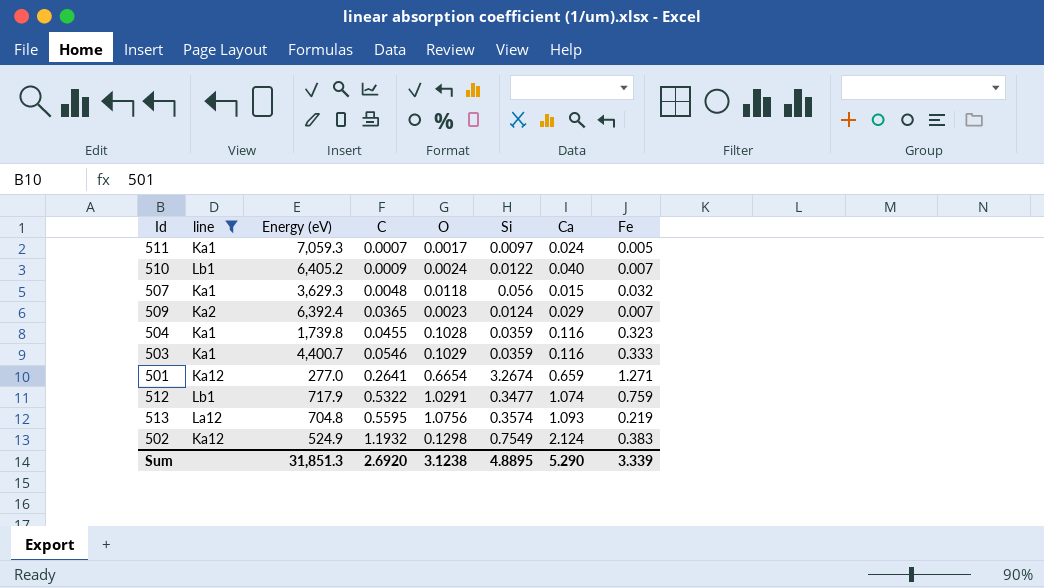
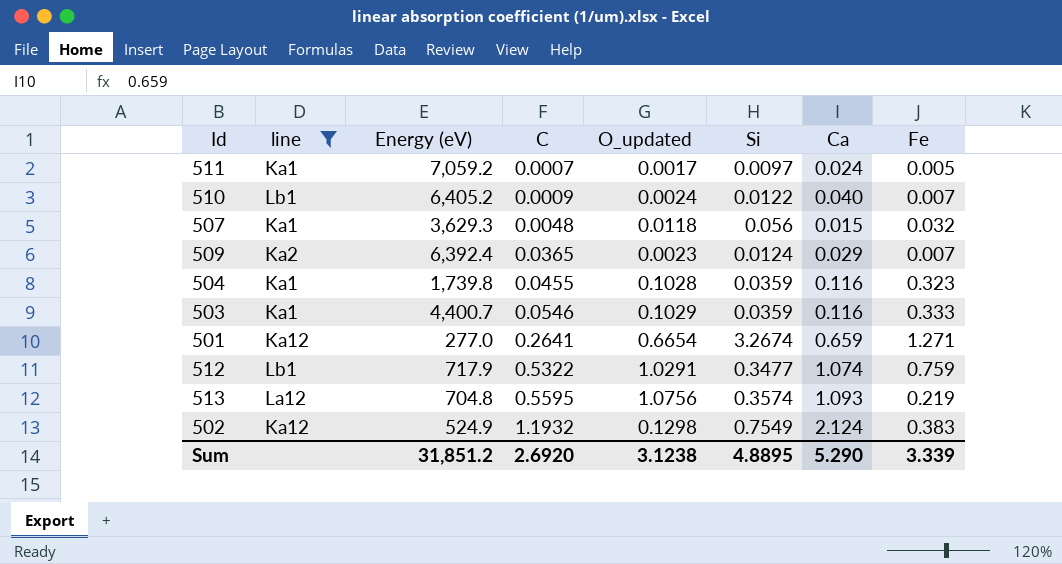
column name: O -> O_updated
511 | Energy (eV): 7,059.3 -> 7,059.2
Sum | Energy (eV): 31,851.3 -> 31,851.2

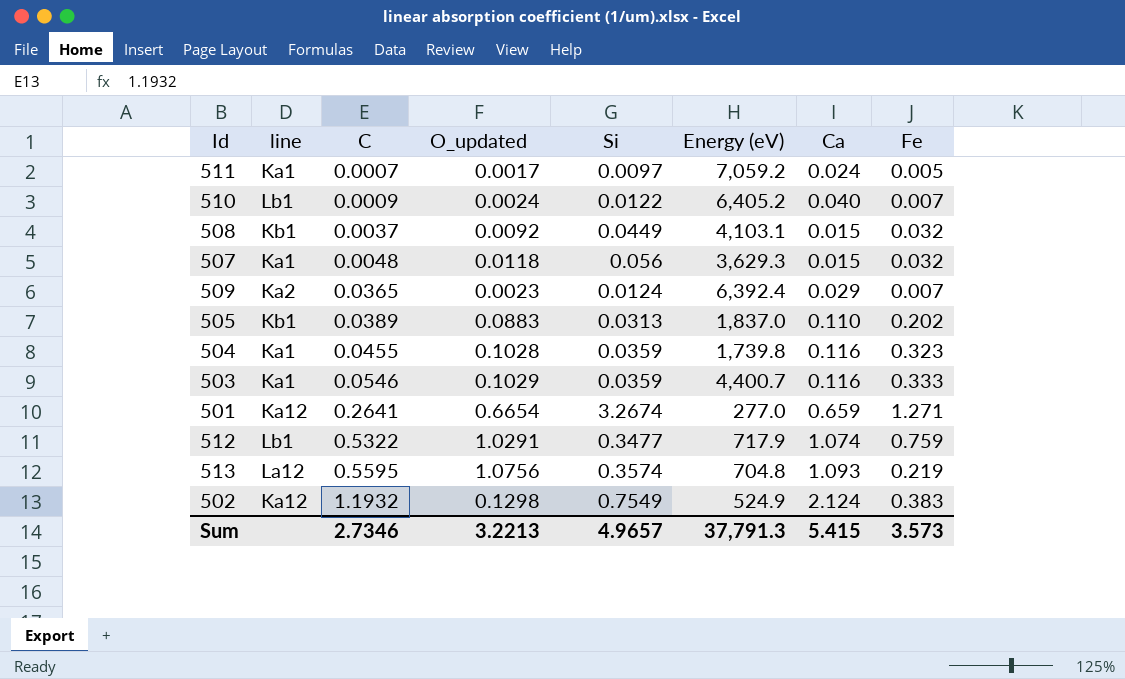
filter: line != Kb1 -> none
column Energy (eV) | position: 3 -> 6
Sum | C: 2.6920 -> 2.7346
Sum | O_updated: 3.1238 -> 3.2213
Sum | Si: 4.8895 -> 4.9657
Sum | Energy (eV): 31,851.2 -> 37,791.3
Sum | Ca: 5.290 -> 5.415
Sum | Fe: 3.339 -> 3.573

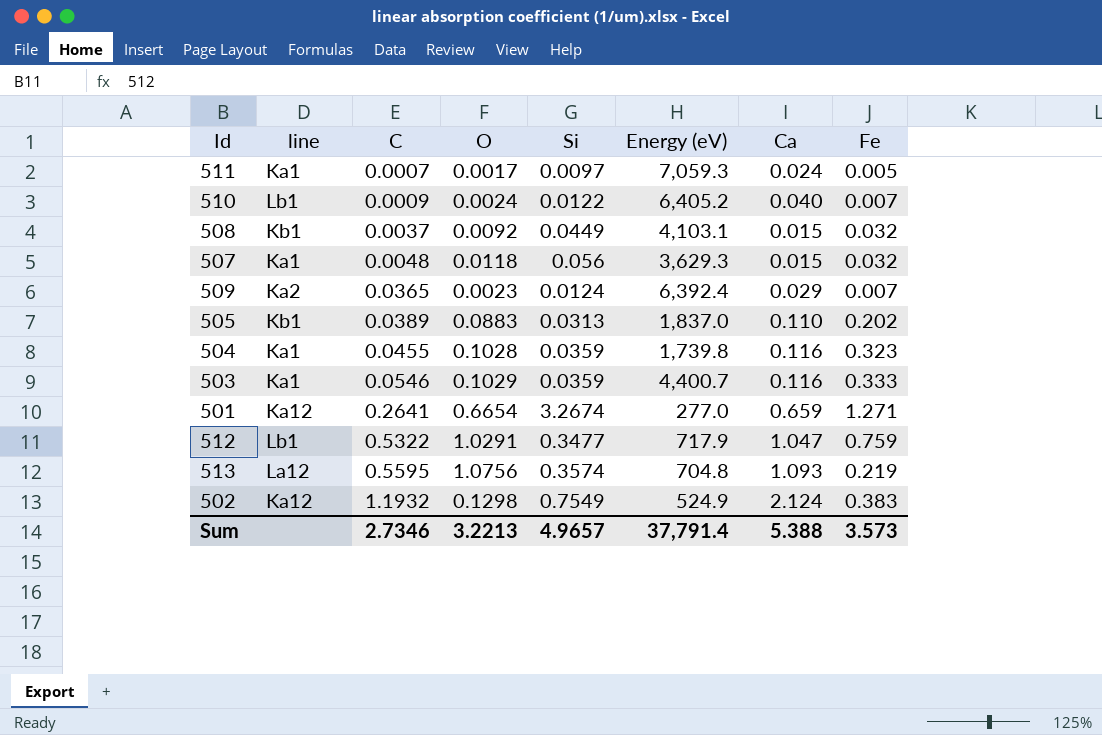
column name: O_updated -> O
511 | Energy (eV): 7,059.2 -> 7,059.3
512 | Ca: 1.074 -> 1.047
Sum | Energy (eV): 37,791.3 -> 37,791.4
Sum | Ca: 5.415 -> 5.388

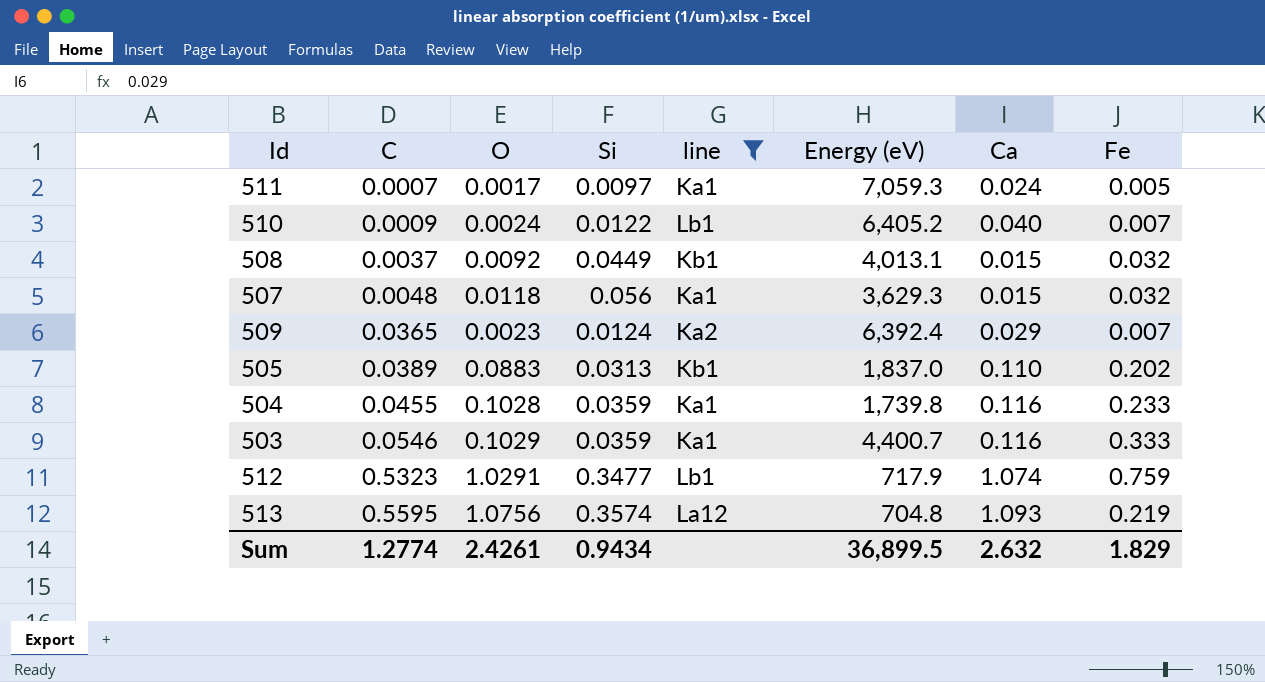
filter: none -> line != Ka12
column line | position: 2 -> 5
508 | Energy (eV): 4,103.1 -> 4,013.1
504 | Fe: 0.323 -> 0.233
512 | C: 0.5322 -> 0.5323
512 | Ca: 1.047 -> 1.074
Sum | C: 2.7346 -> 1.2774
Sum | O: 3.2213 -> 2.4261
Sum | Si: 4.9657 -> 0.9434
Sum | Energy (eV): 37,791.4 -> 36,899.5
Sum | Ca: 5.388 -> 2.632
Sum | Fe: 3.573 -> 1.829

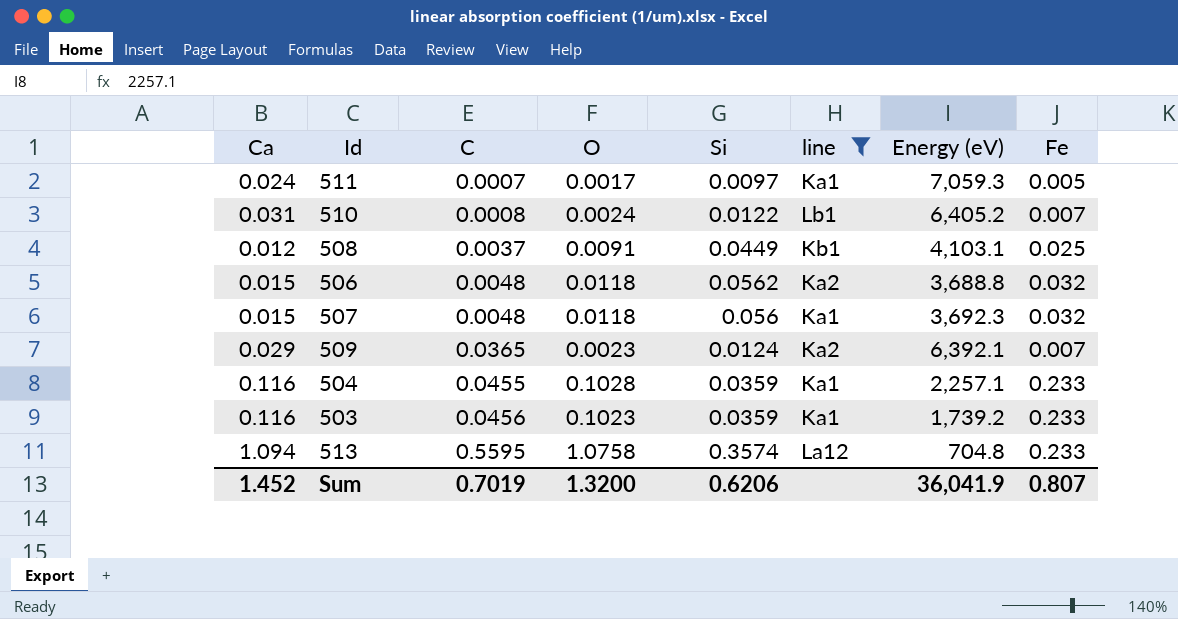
column Ca | position: 7 -> 1
row 505: 0.0389 | 0.0883 | 0.0313 | Kb1 | 1,837.0 | 0.110 | 0.202 -> none
row 512: 0.5323 | 1.0291 | 0.3477 | Lb1 | 717.9 | 1.074 | 0.759 -> none
510 | Ca: 0.040 -> 0.031
510 | C: 0.0009 -> 0.0008
508 | Ca: 0.015 -> 0.012
508 | O: 0.0092 -> 0.0091
508 | Energy (eV): 4,013.1 -> 4,103.1
508 | Fe: 0.032 -> 0.025
row 506: none -> 0.015 | 0.0048 | 0.0118 | 0.0562 | Ka2 | 3,688.8 | 0.032
507 | Energy (eV): 3,629.3 -> 3,692.3
509 | Energy (eV): 6,392.4 -> 6,392.1
504 | Energy (eV): 1,739.8 -> 2,257.1
503 | C: 0.0546 -> 0.0456
503 | O: 0.1029 -> 0.1023
503 | Energy (eV): 4,400.7 -> 1,739.2
503 | Fe: 0.333 -> 0.233
513 | Ca: 1.093 -> 1.094
513 | O: 1.0756 -> 1.0758
513 | Fe: 0.219 -> 0.233
Sum | Ca: 2.632 -> 1.452
Sum | C: 1.2774 -> 0.7019
Sum | O: 2.4261 -> 1.3200
Sum | Si: 0.9434 -> 0.6206
Sum | Energy (eV): 36,899.5 -> 36,041.9
Sum | Fe: 1.829 -> 0.807

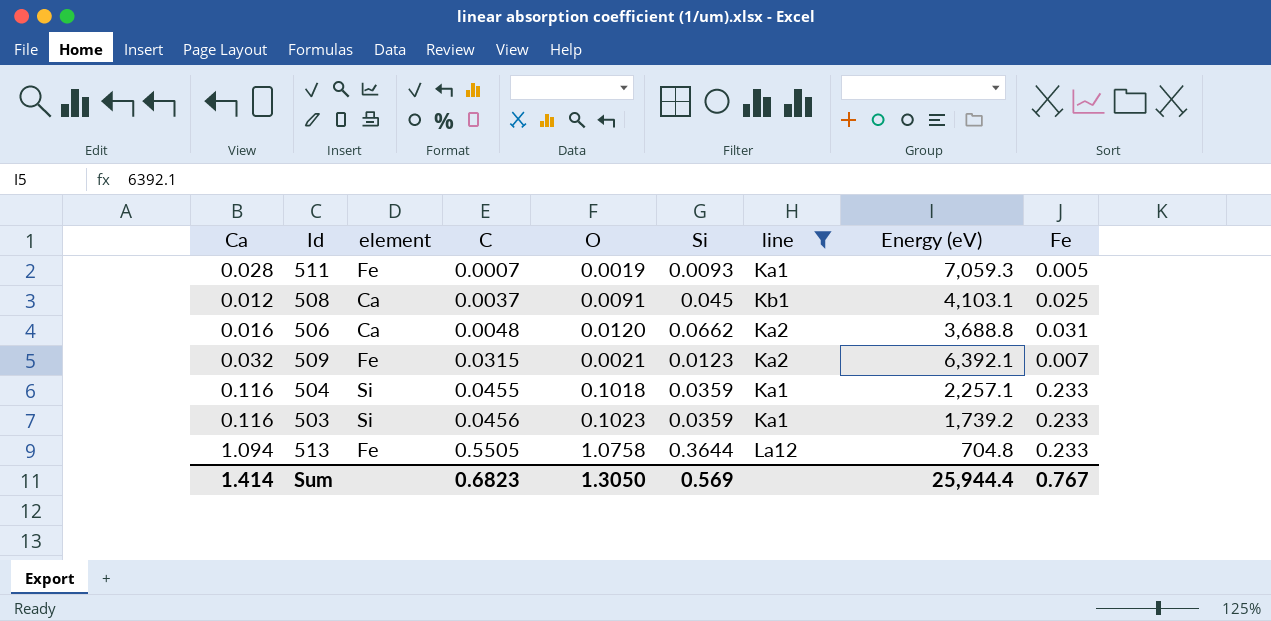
column element | position: none -> 3
row 510: 0.031 | 0.0008 | 0.0024 | 0.0122 | Lb1 | 6,405.2 | 0.007 -> none
row 507: 0.015 | 0.0048 | 0.0118 | 0.056 | Ka1 | 3,692.3 | 0.032 -> none
511 | Ca: 0.024 -> 0.028
511 | O: 0.0017 -> 0.0019
511 | Si: 0.0097 -> 0.0093
508 | Si: 0.0449 -> 0.045
506 | Ca: 0.015 -> 0.016
506 | O: 0.0118 -> 0.0120
506 | Si: 0.0562 -> 0.0662
506 | Fe: 0.032 -> 0.031
509 | Ca: 0.029 -> 0.032
509 | C: 0.0365 -> 0.0315
509 | O: 0.0023 -> 0.0021
509 | Si: 0.0124 -> 0.0123
504 | O: 0.1028 -> 0.1018
513 | C: 0.5595 -> 0.5505
513 | Si: 0.3574 -> 0.3644
Sum | Ca: 1.452 -> 1.414
Sum | C: 0.7019 -> 0.6823
Sum | O: 1.3200 -> 1.3050
Sum | Si: 0.6206 -> 0.569
Sum | Energy (eV): 36,041.9 -> 25,944.4
Sum | Fe: 0.807 -> 0.767

